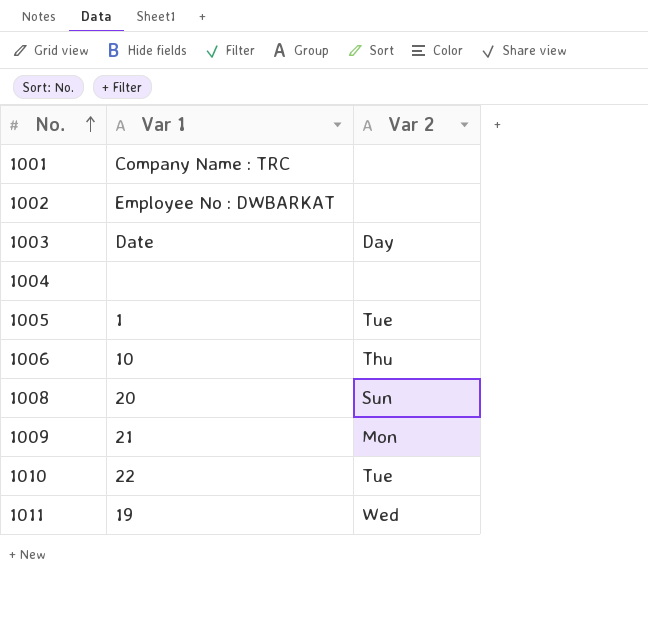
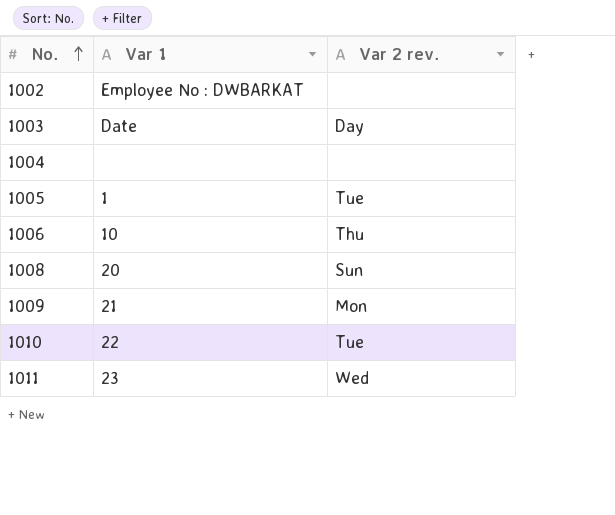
column name: Var 2 -> Var 2 rev.
row 1001: Company Name : TRC | none -> none
1011 | Var 1: 19 -> 23

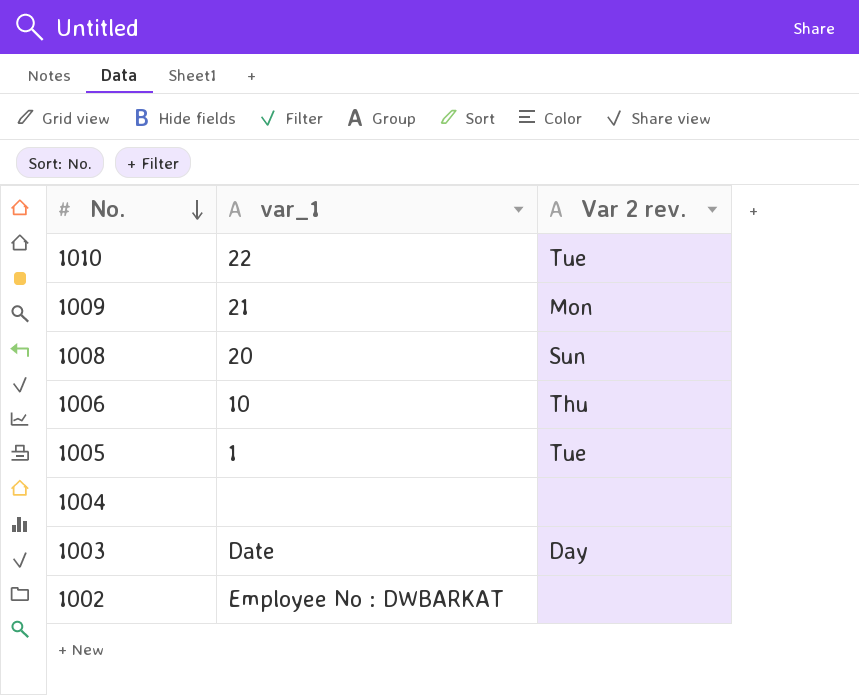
row order: No. ascending -> No. descending
column name: Var 1 -> var_1
row 1011: 23 | Wed -> none

